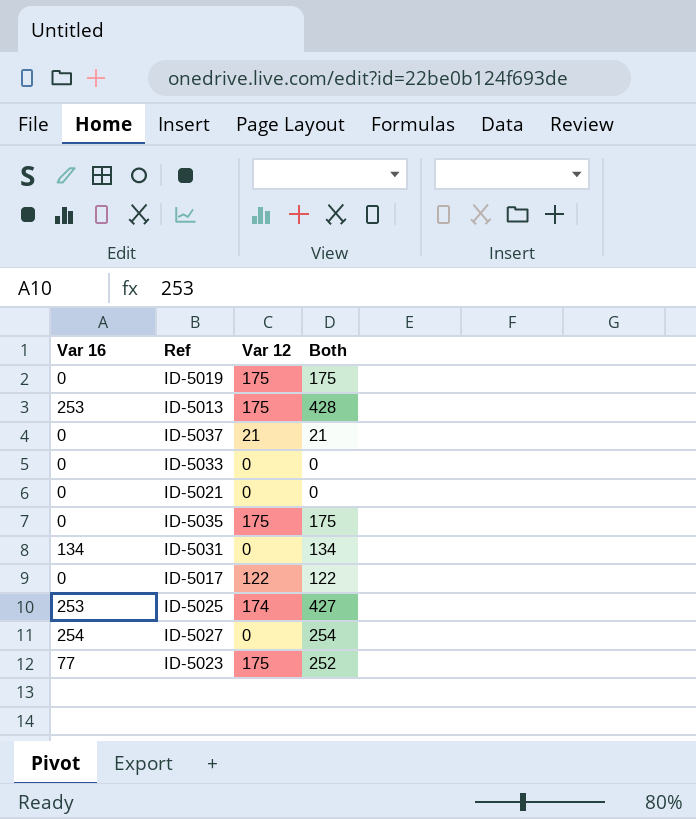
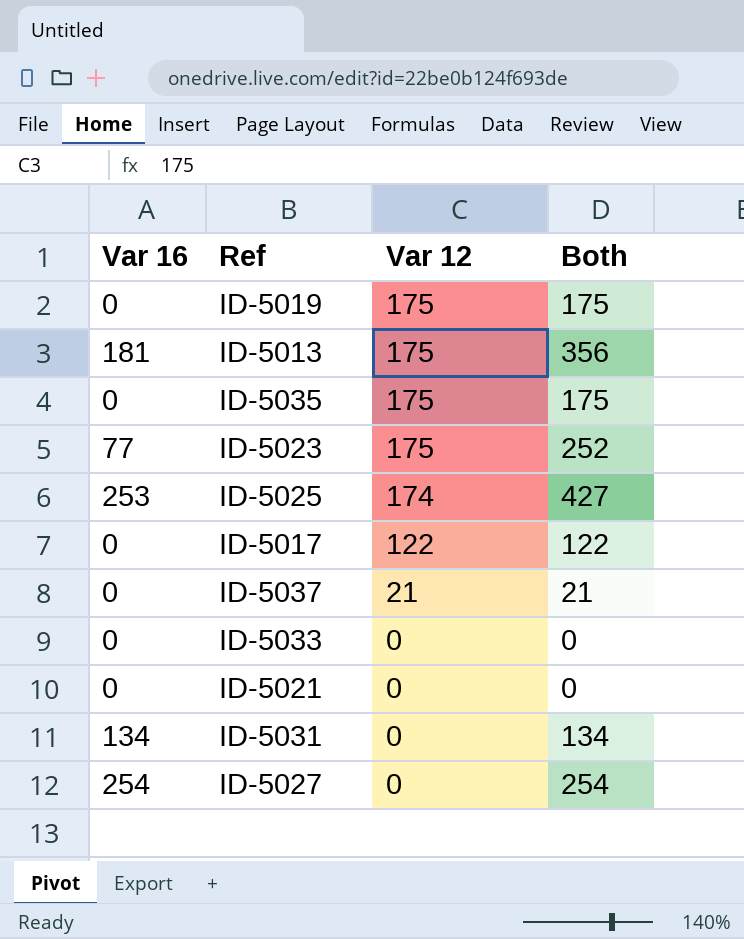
row order: none -> Var 12 descending
ID-5013 | Var 16: 253 -> 181
ID-5013 | Both: 428 -> 356

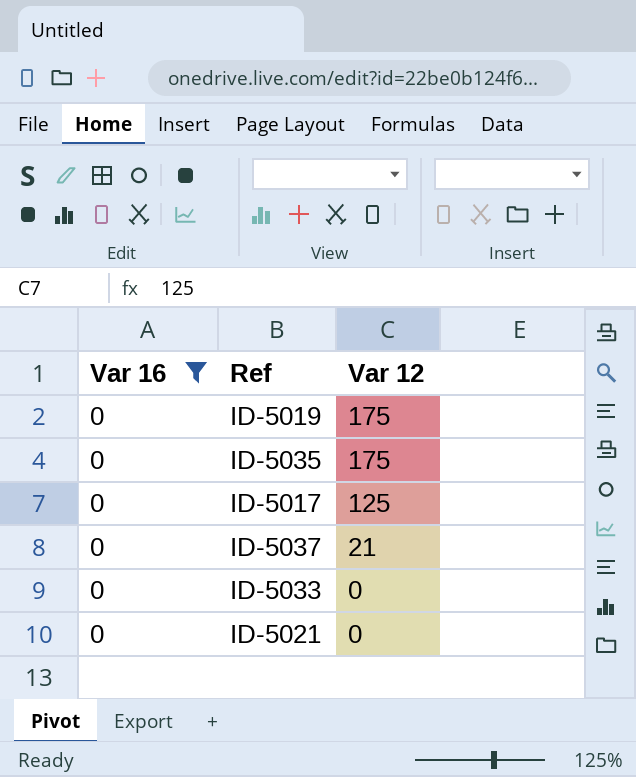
filter: none -> Var 16 = 0
column Both | formula: [Var 16] + [Var 12] -> none
ID-5017 | Var 12: 122 -> 125

